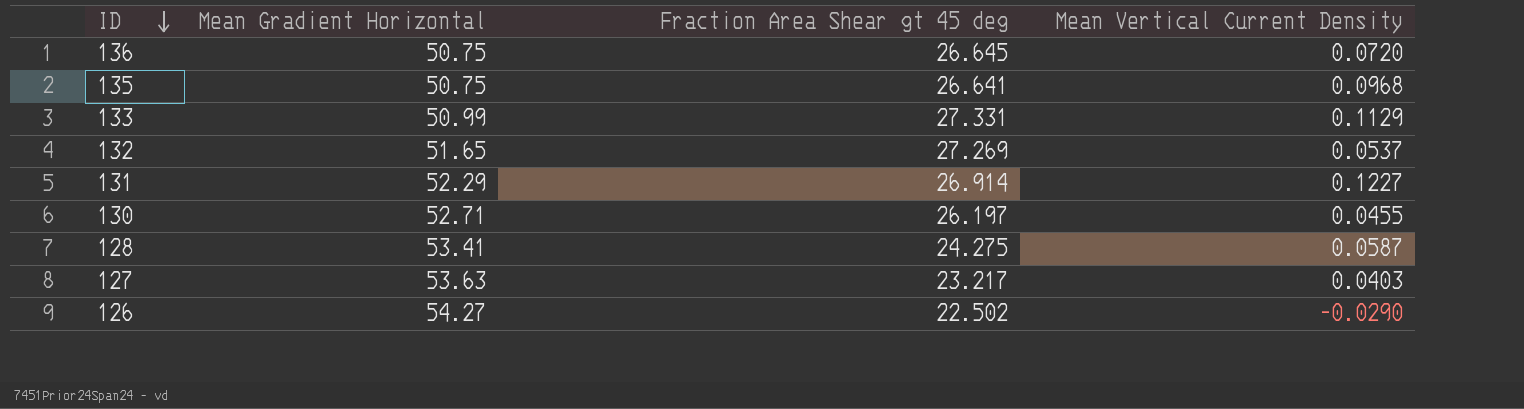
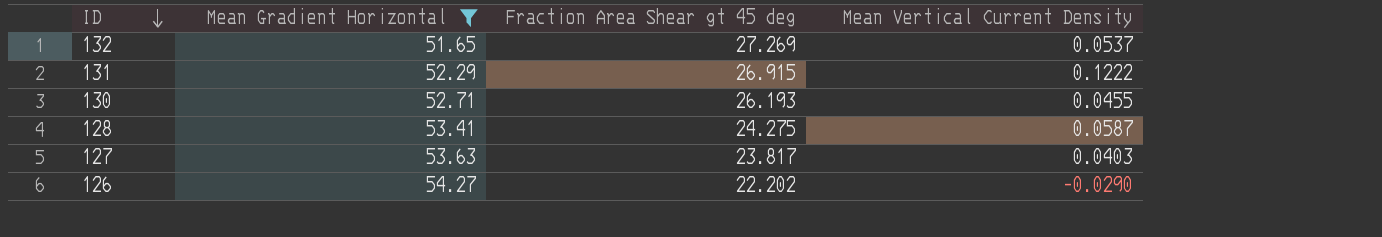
filter: none -> Mean Gradient Horizontal >= 51.65
131 | Fraction Area Shear gt 45 deg: 26.914 -> 26.915
131 | Mean Vertical Current Density: 0.1227 -> 0.1222
130 | Fraction Area Shear gt 45 deg: 26.197 -> 26.193
127 | Fraction Area Shear gt 45 deg: 23.217 -> 23.817
126 | Fraction Area Shear gt 45 deg: 22.502 -> 22.202

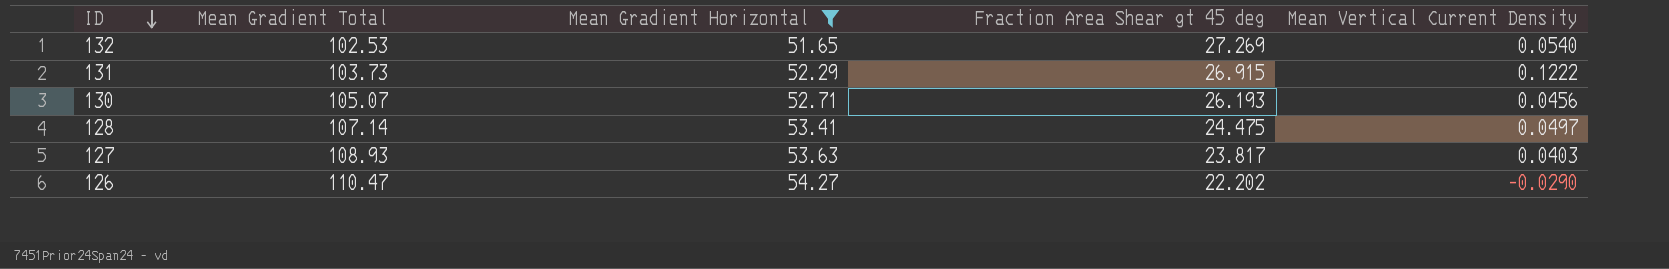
column Mean Gradient Total | position: none -> 2
132 | Mean Vertical Current Density: 0.0537 -> 0.0540
130 | Mean Vertical Current Density: 0.0455 -> 0.0456
128 | Fraction Area Shear gt 45 deg: 24.275 -> 24.475
128 | Mean Vertical Current Density: 0.0587 -> 0.0497

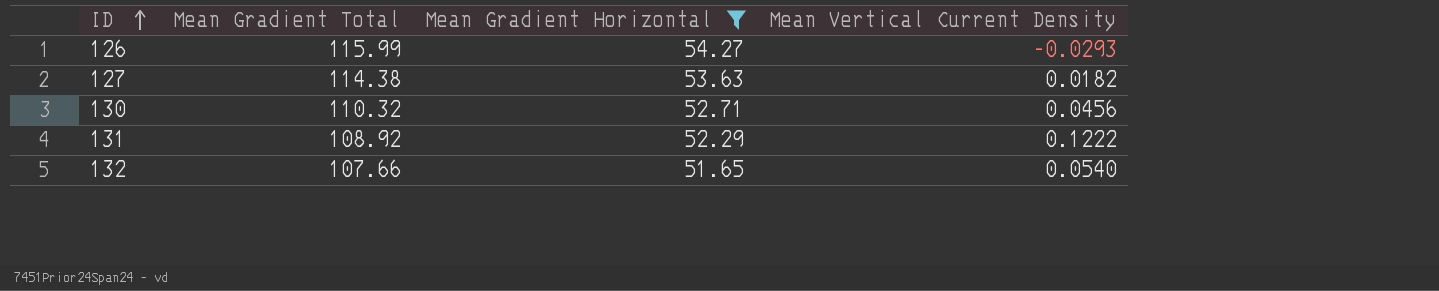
row order: ID descending -> ID ascending
column Fraction Area Shear gt 45 deg | position: 4 -> none
row 128: 107.14 | 53.41 | 24.475 | 0.0497 -> none
126 | Mean Gradient Total: 110.47 -> 115.99
126 | Mean Vertical Current Density: -0.0290 -> -0.0293
127 | Mean Gradient Total: 108.93 -> 114.38
127 | Mean Vertical Current Density: 0.0403 -> 0.0182
130 | Mean Gradient Total: 105.07 -> 110.32
131 | Mean Gradient Total: 103.73 -> 108.92
132 | Mean Gradient Total: 102.53 -> 107.66

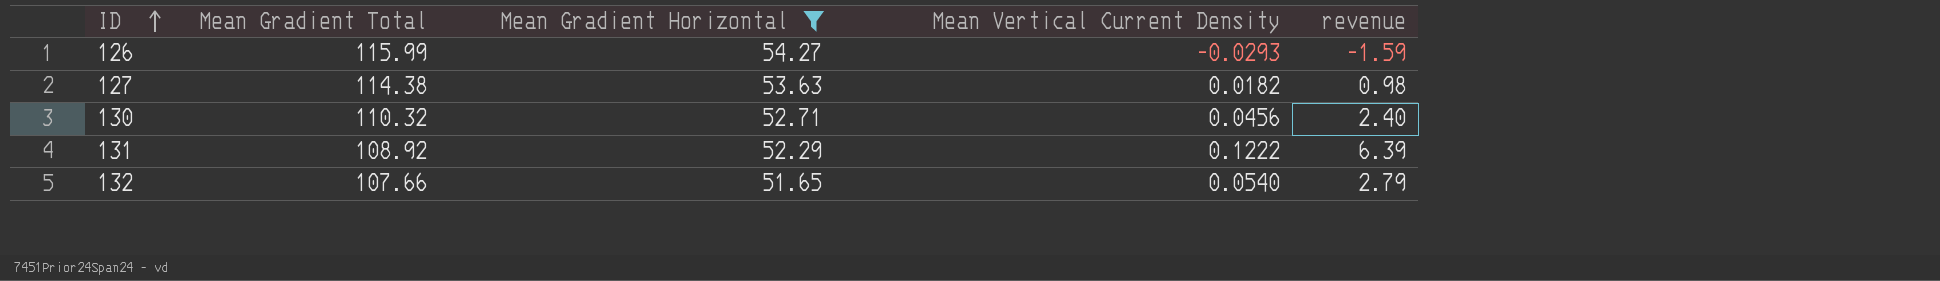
column revenue | formula: none -> [Mean Gradient Horizontal] * [Mean Vertical Current Density]

